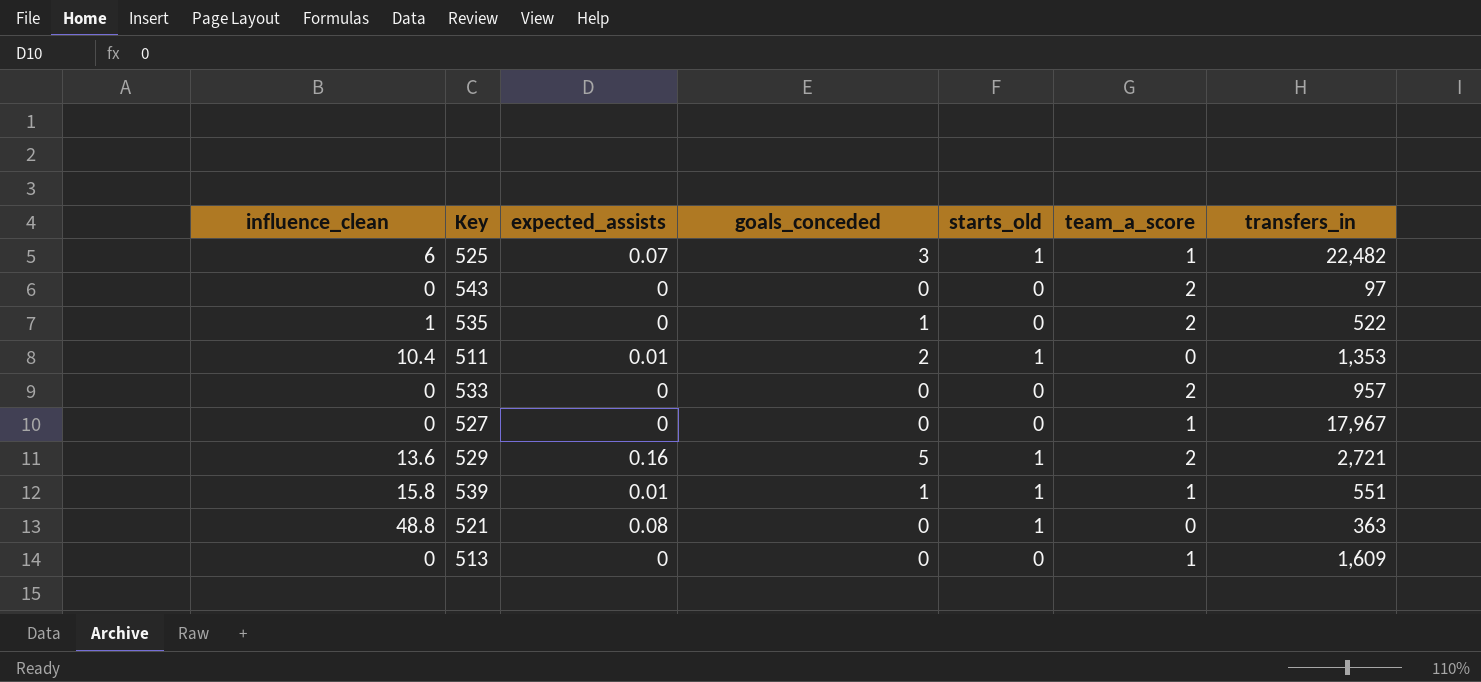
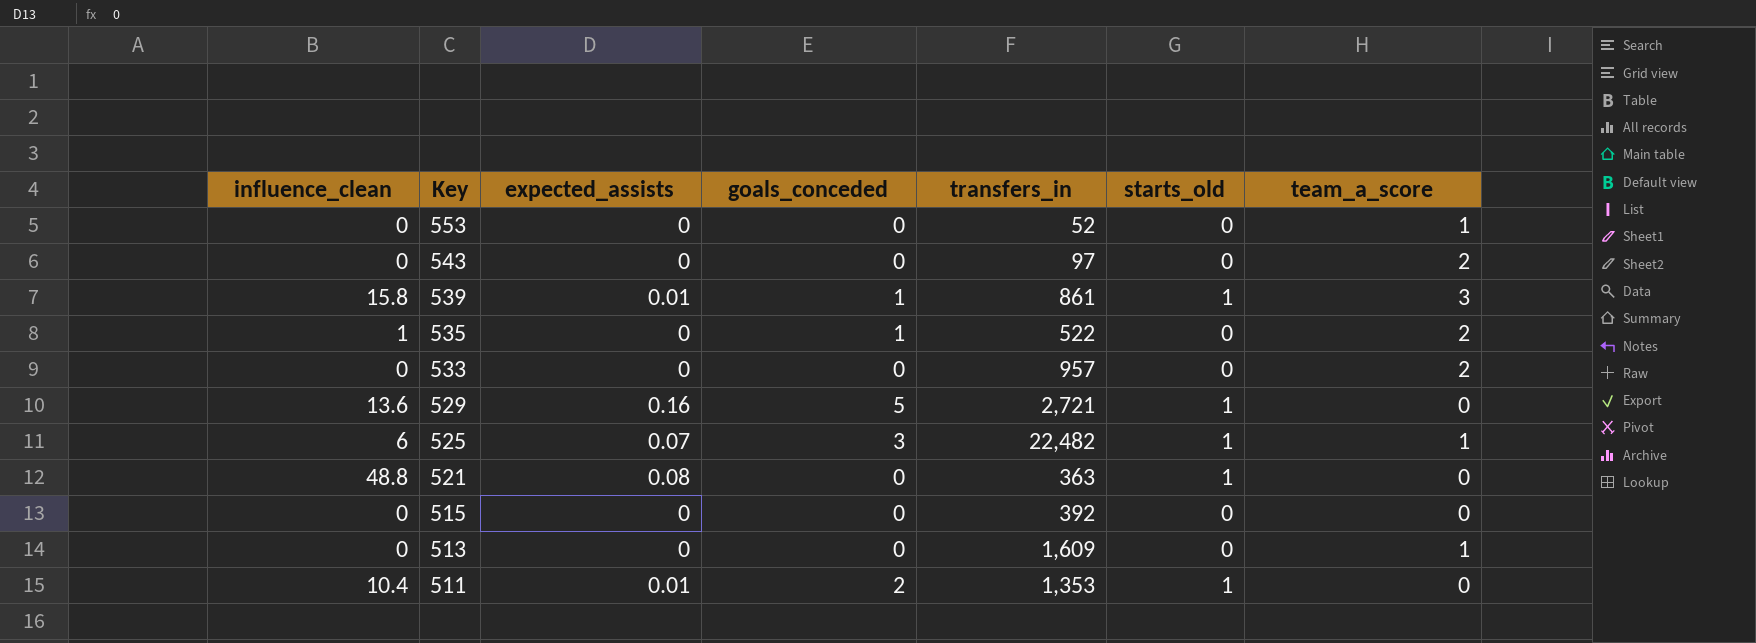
row order: none -> Key descending
column transfers_in | position: 7 -> 5
row 527: 0 | 0 | 0 | 0 | 1 | 17,967 -> none
row 553: none -> 0 | 0 | 0 | 52 | 0 | 1
539 | transfers_in: 551 -> 861
539 | team_a_score: 1 -> 3
529 | team_a_score: 2 -> 0
row 515: none -> 0 | 0 | 0 | 392 | 0 | 0

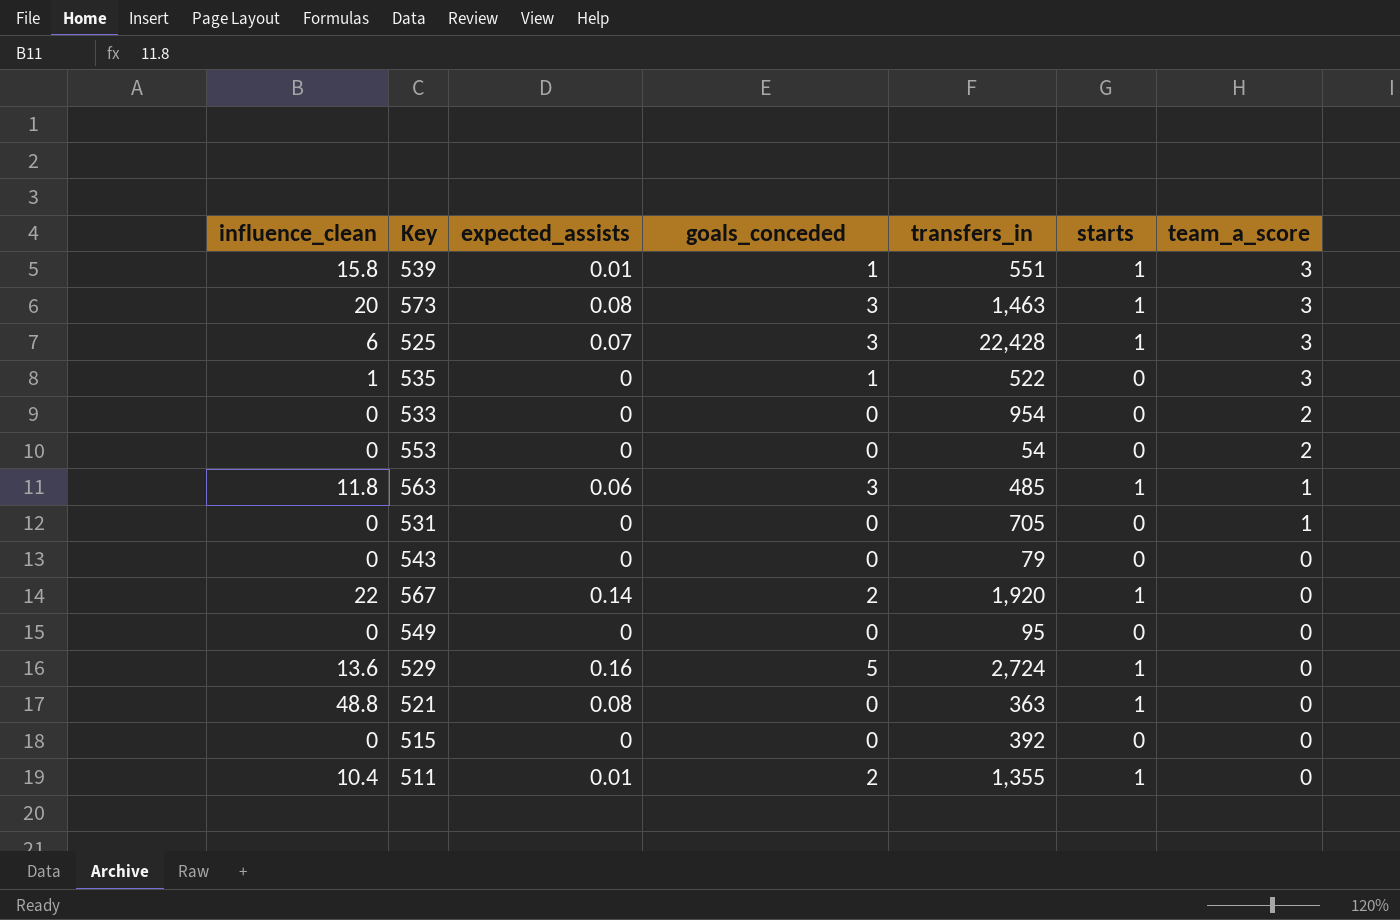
row order: Key descending -> team_a_score descending
column name: starts_old -> starts
row 513: 0 | 0 | 0 | 1,609 | 0 | 1 -> none
539 | transfers_in: 861 -> 551
row 573: none -> 20 | 0.08 | 3 | 1,463 | 1 | 3
525 | transfers_in: 22,482 -> 22,428
525 | team_a_score: 1 -> 3
535 | team_a_score: 2 -> 3
533 | transfers_in: 957 -> 954
553 | transfers_in: 52 -> 54
553 | team_a_score: 1 -> 2
row 563: none -> 11.8 | 0.06 | 3 | 485 | 1 | 1
row 531: none -> 0 | 0 | 0 | 705 | 0 | 1
543 | transfers_in: 97 -> 79
543 | team_a_score: 2 -> 0
row 567: none -> 22 | 0.14 | 2 | 1,920 | 1 | 0
row 549: none -> 0 | 0 | 0 | 95 | 0 | 0
529 | transfers_in: 2,721 -> 2,724
511 | transfers_in: 1,353 -> 1,355

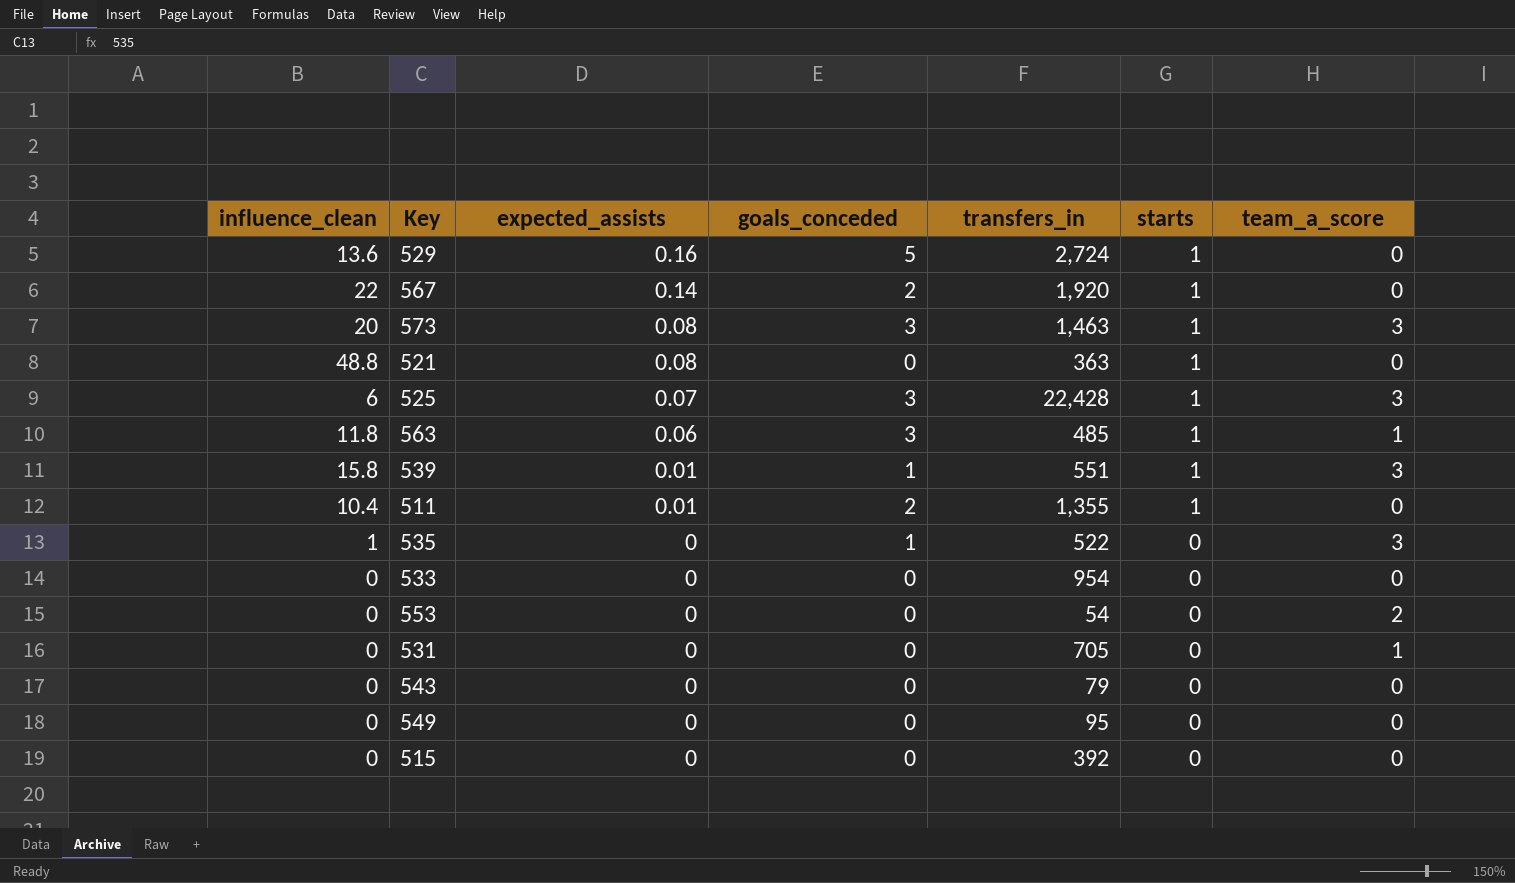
row order: team_a_score descending -> expected_assists descending
533 | team_a_score: 2 -> 0

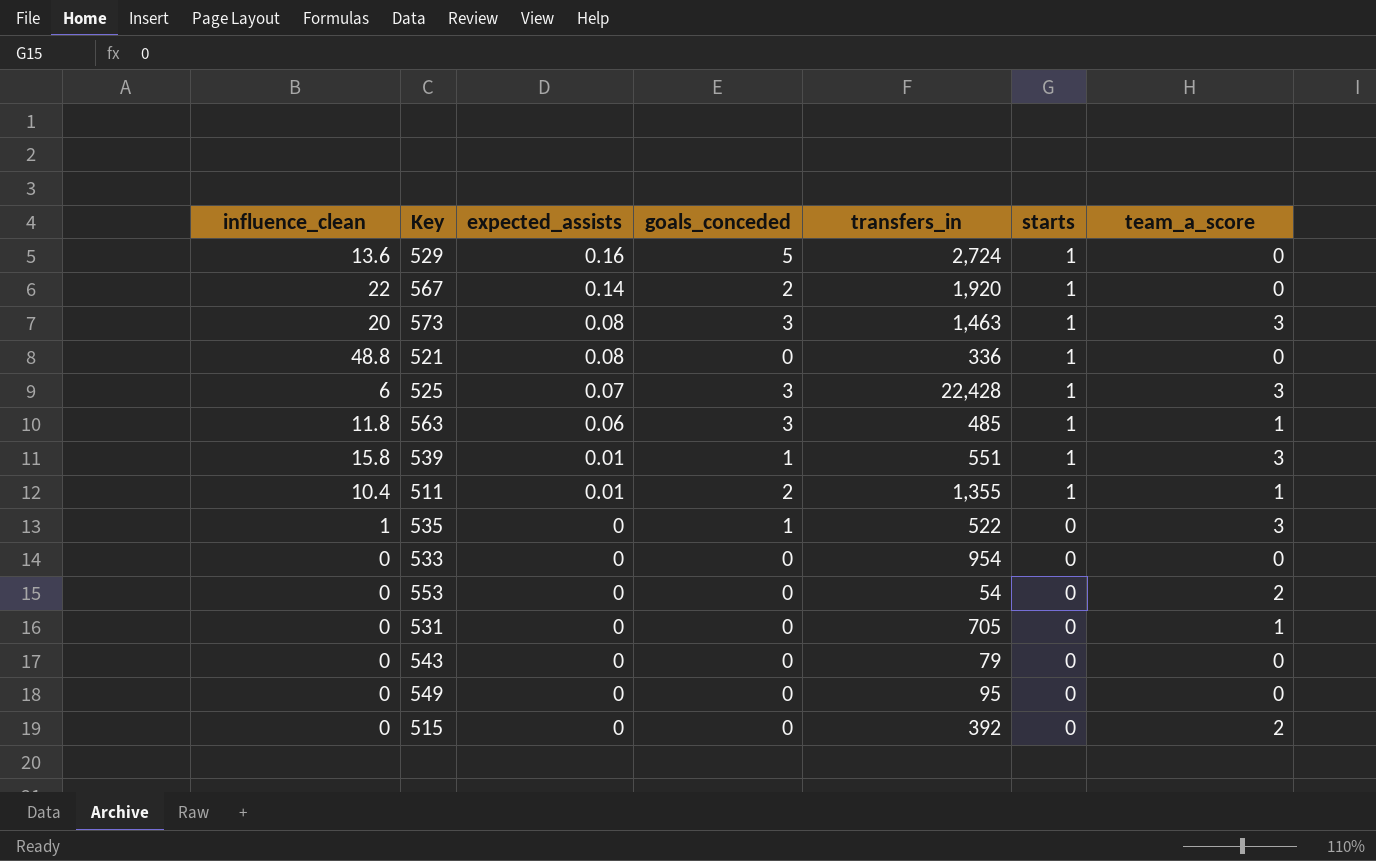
521 | transfers_in: 363 -> 336
511 | team_a_score: 0 -> 1
515 | team_a_score: 0 -> 2

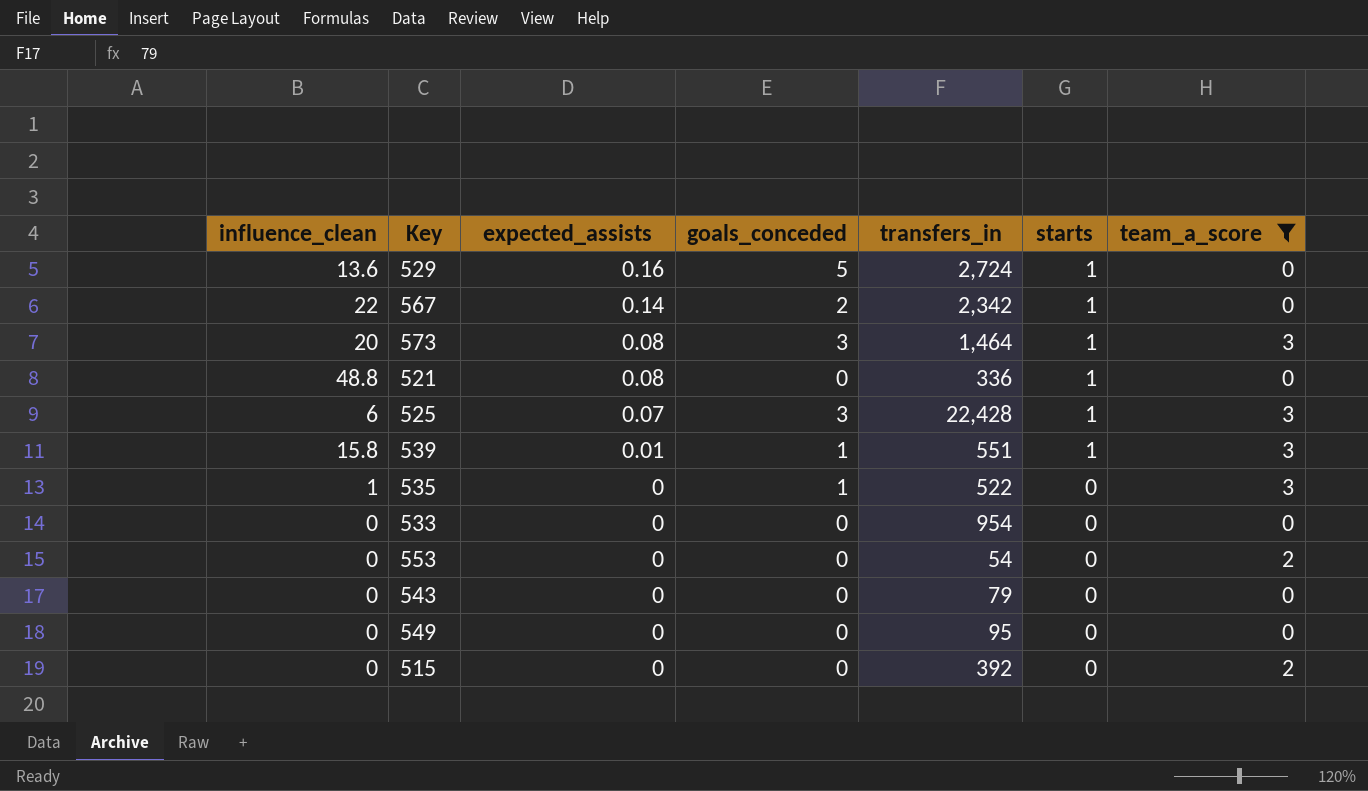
filter: none -> team_a_score != 1
567 | transfers_in: 1,920 -> 2,342
573 | transfers_in: 1,463 -> 1,464

